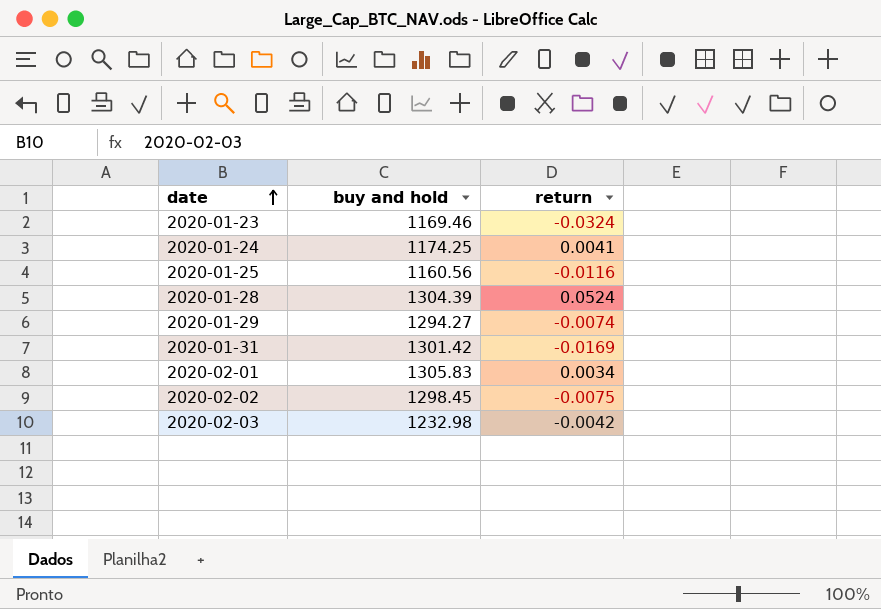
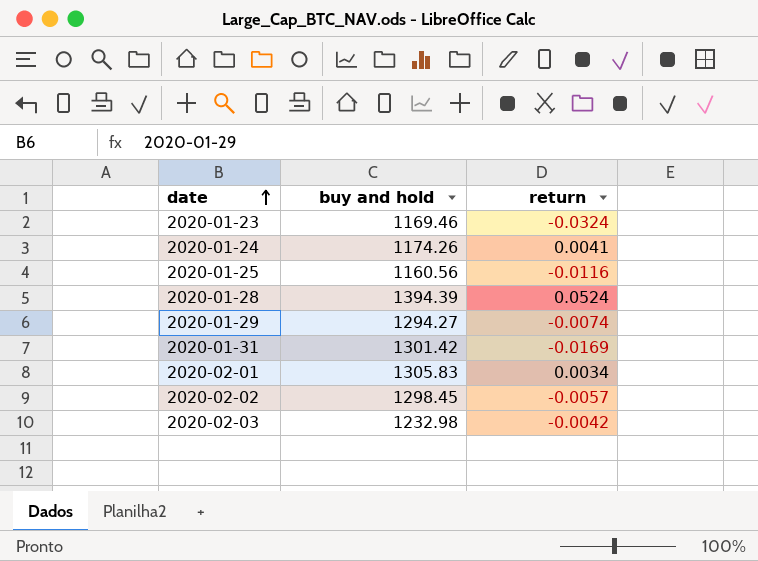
2020-01-24 | buy and hold: 1174.25 -> 1174.26
2020-01-28 | buy and hold: 1304.39 -> 1394.39
2020-02-02 | return: -0.0075 -> -0.0057

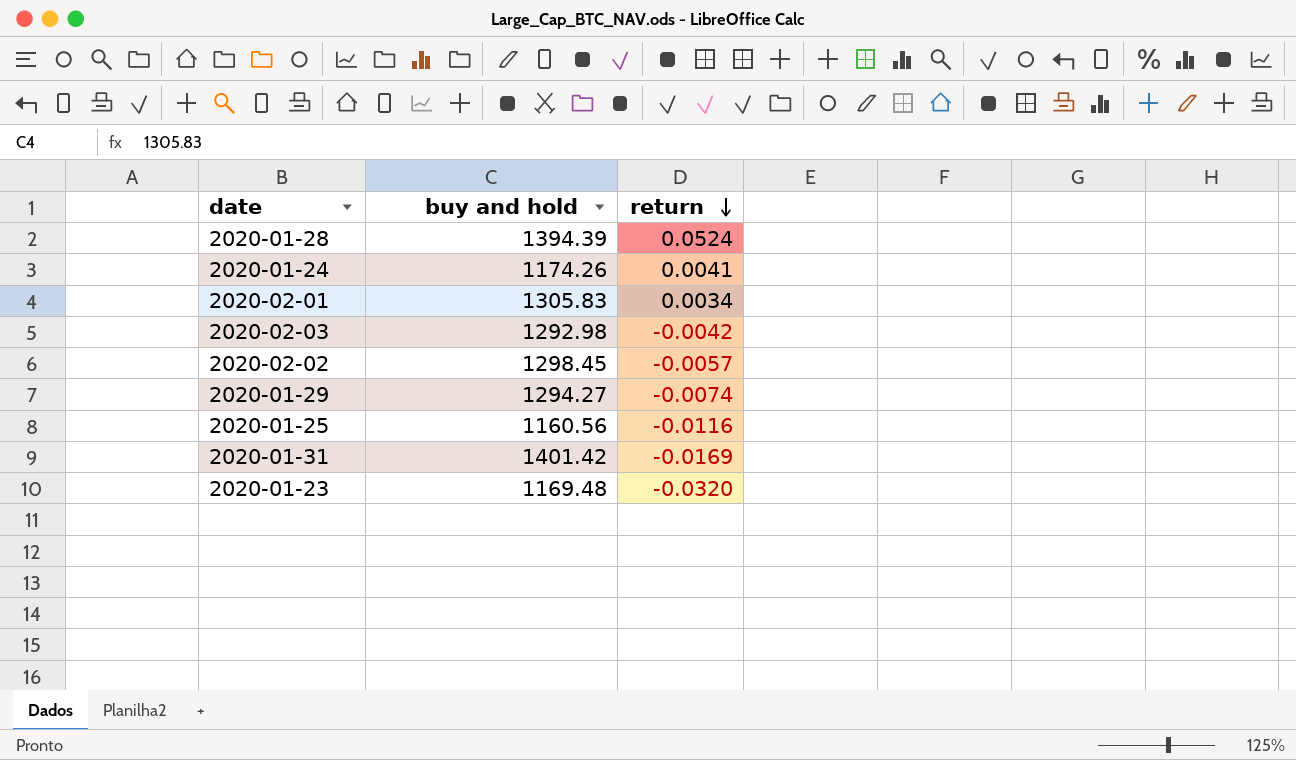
row order: date ascending -> return descending
2020-02-03 | buy and hold: 1232.98 -> 1292.98
2020-01-31 | buy and hold: 1301.42 -> 1401.42
2020-01-23 | buy and hold: 1169.46 -> 1169.48
2020-01-23 | return: -0.0324 -> -0.0320

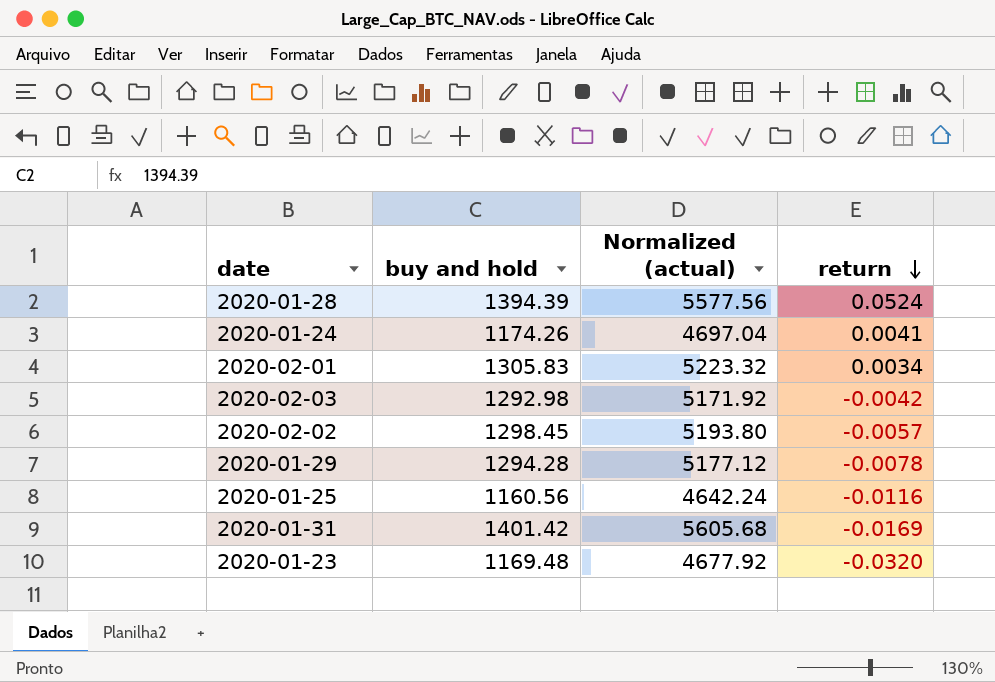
column Normalized (actual) | formula: none -> [buy and hold] * 4
2020-01-29 | buy and hold: 1294.27 -> 1294.28
2020-01-29 | return: -0.0074 -> -0.0078

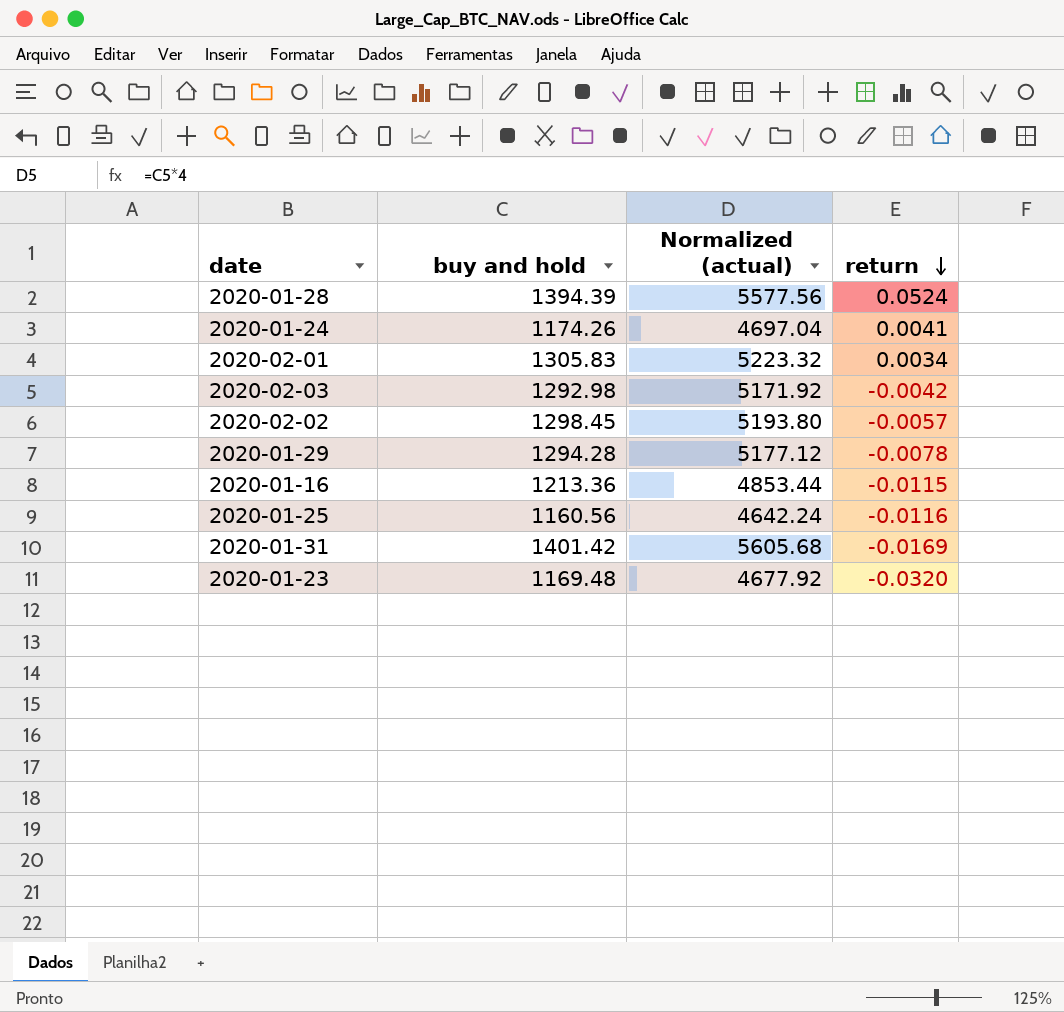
row 2020-01-16: none -> 1213.36 | 4853.44 | -0.0115

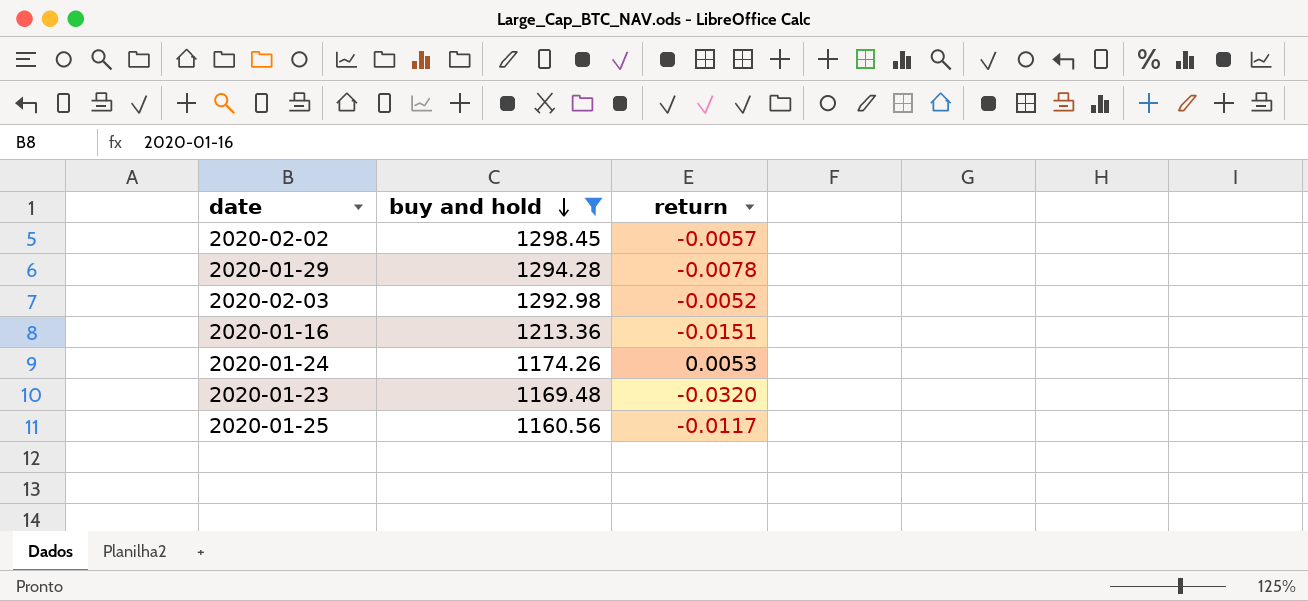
filter: none -> buy and hold <= 1298.45
row order: return descending -> buy and hold descending
column Normalized (actual) | formula: [buy and hold] * 4 -> none
2020-02-03 | return: -0.0042 -> -0.0052
2020-01-16 | return: -0.0115 -> -0.0151
2020-01-24 | return: 0.0041 -> 0.0053
2020-01-25 | return: -0.0116 -> -0.0117

